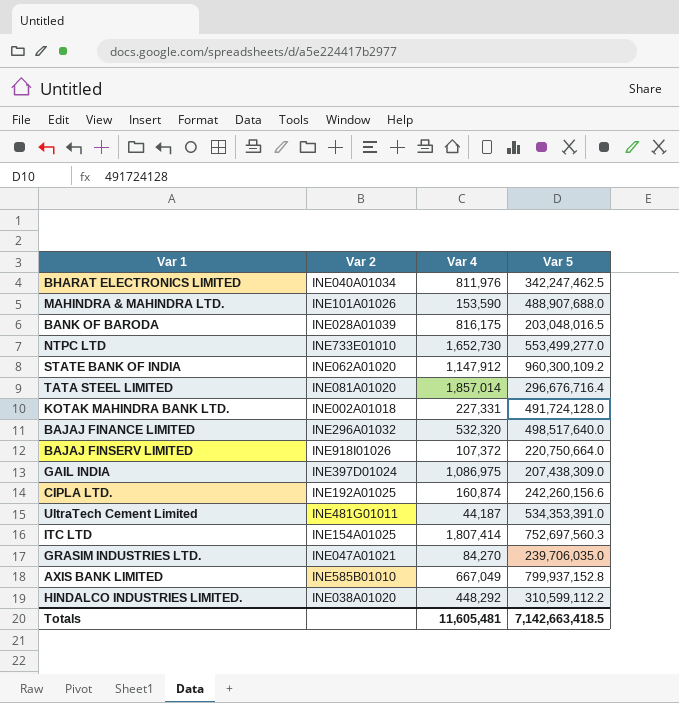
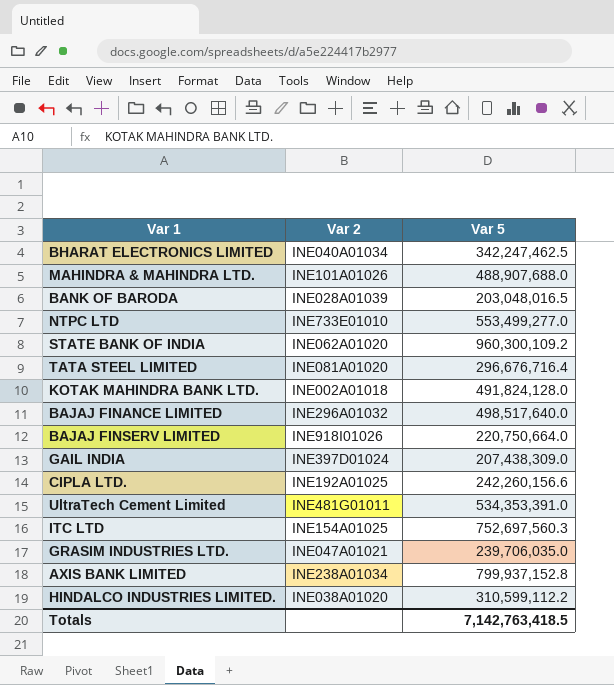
column Var 4 | position: 3 -> none
KOTAK MAHINDRA BANK LTD. | Var 5: 491,724,128.0 -> 491,824,128.0
AXIS BANK LIMITED | Var 2: INE585B01010 -> INE238A01034
Totals | Var 5: 7,142,663,418.5 -> 7,142,763,418.5

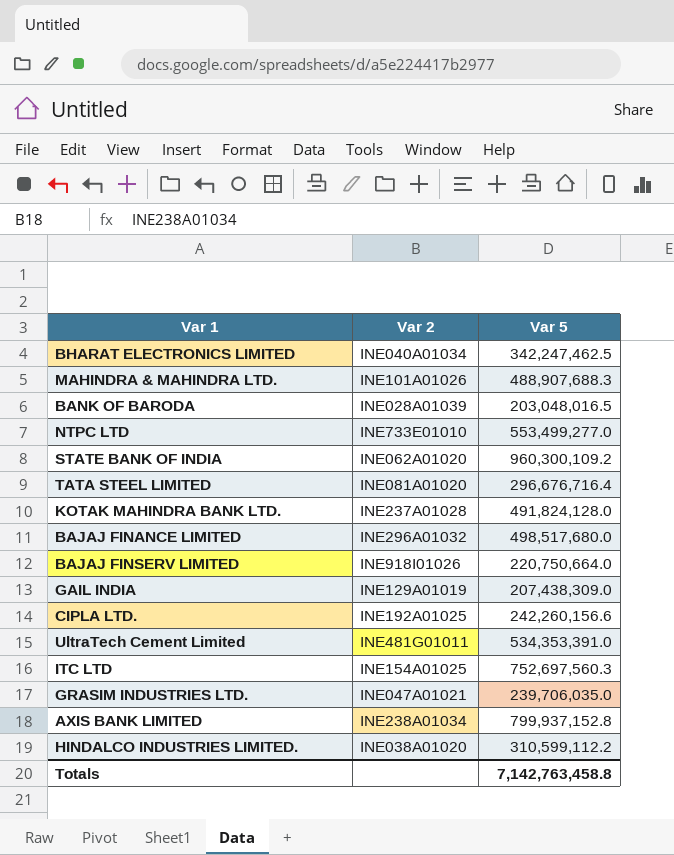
MAHINDRA & MAHINDRA LTD. | Var 5: 488,907,688.0 -> 488,907,688.3
KOTAK MAHINDRA BANK LTD. | Var 2: INE002A01018 -> INE237A01028
BAJAJ FINANCE LIMITED | Var 5: 498,517,640.0 -> 498,517,680.0
GAIL INDIA | Var 2: INE397D01024 -> INE129A01019
Totals | Var 5: 7,142,763,418.5 -> 7,142,763,458.8

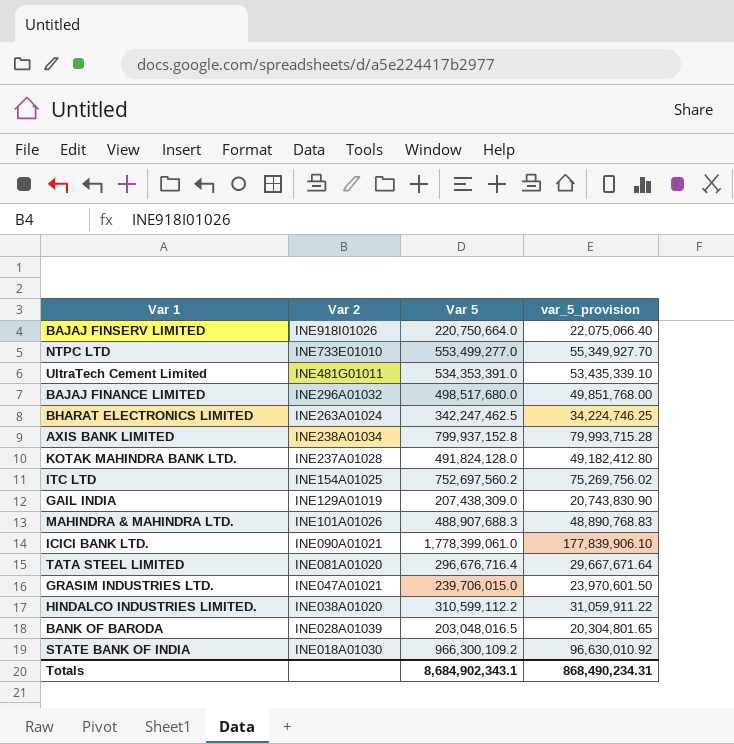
row order: none -> Var 2 descending
column var_5_provision | formula: none -> [Var 5] * 0.1
row CIPLA LTD.: INE192A01025 | 242,260,156.6 -> none
BHARAT ELECTRONICS LIMITED | Var 2: INE040A01034 -> INE263A01024
ITC LTD | Var 5: 752,697,560.3 -> 752,697,560.2
row ICICI BANK LTD.: none -> INE090A01021 | 1,778,399,061.0 | 177,839,906.10
GRASIM INDUSTRIES LTD. | Var 5: 239,706,035.0 -> 239,706,015.0
STATE BANK OF INDIA | Var 2: INE062A01020 -> INE018A01030
STATE BANK OF INDIA | Var 5: 960,300,109.2 -> 966,300,109.2
Totals | Var 5: 7,142,763,458.8 -> 8,684,902,343.1

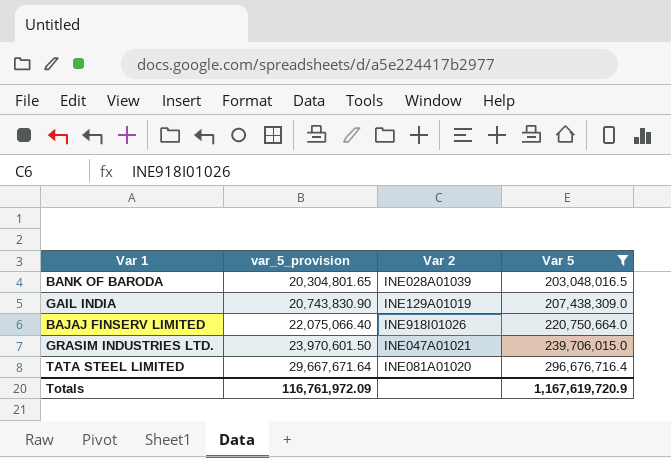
filter: none -> Var 5 <= 296,676,716.4
row order: Var 2 descending -> var_5_provision ascending
column var_5_provision | position: 4 -> 2
Totals | var_5_provision: 868,490,234.31 -> 116,761,972.09
Totals | Var 5: 8,684,902,343.1 -> 1,167,619,720.9

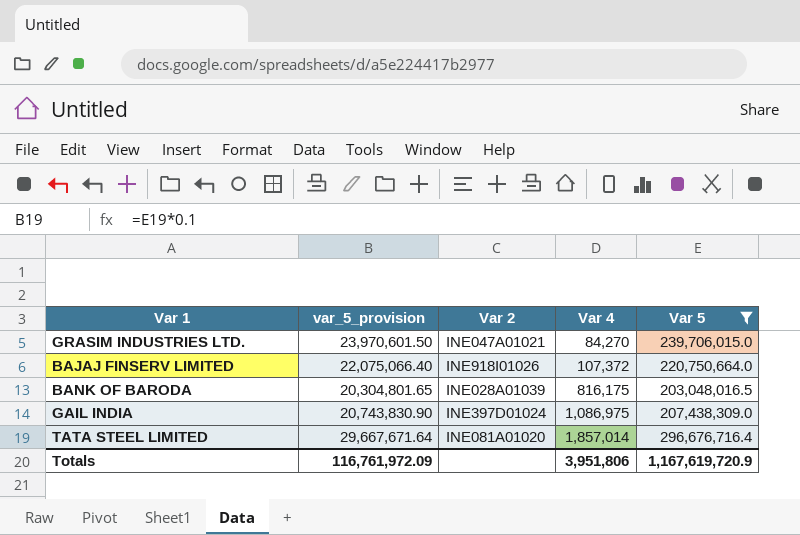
row order: var_5_provision ascending -> Var 4 ascending
column Var 4 | position: none -> 4
GAIL INDIA | Var 2: INE129A01019 -> INE397D01024

